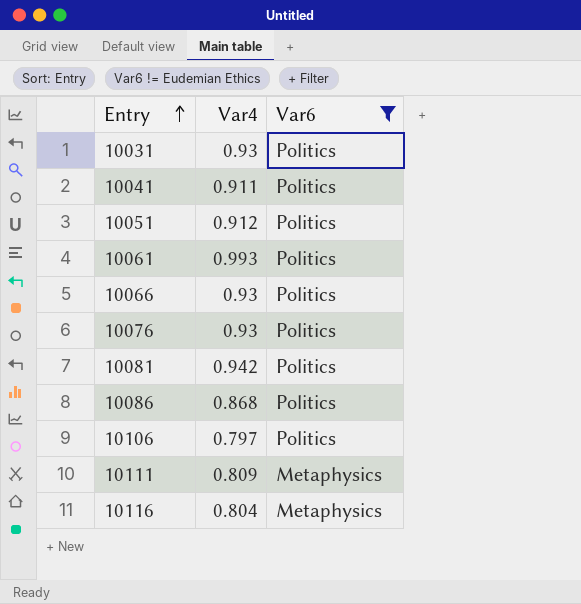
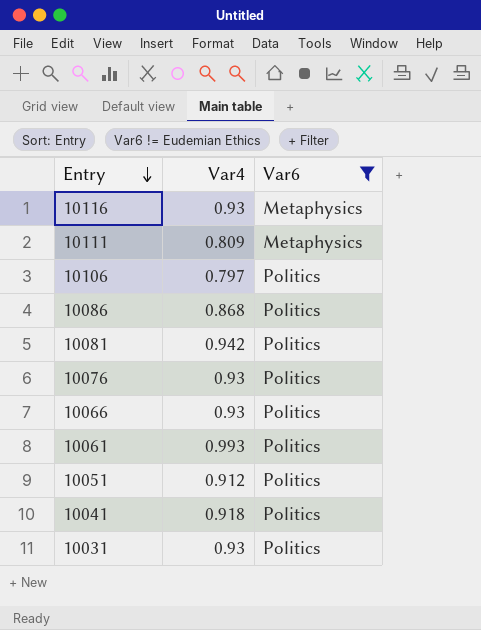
row order: Entry ascending -> Entry descending
10116 | Var4: 0.804 -> 0.93
10041 | Var4: 0.911 -> 0.918

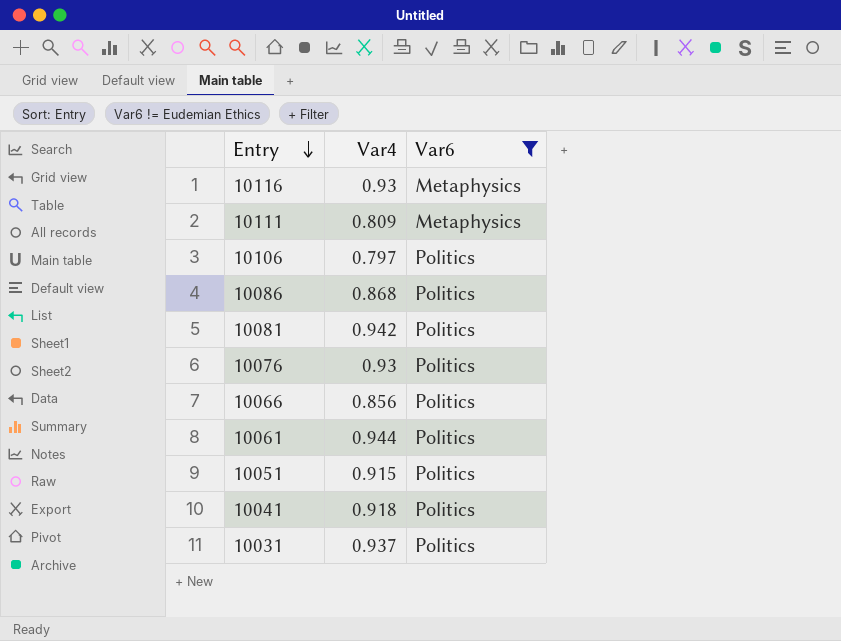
10066 | Var4: 0.93 -> 0.856
10061 | Var4: 0.993 -> 0.944
10051 | Var4: 0.912 -> 0.915
10031 | Var4: 0.93 -> 0.937

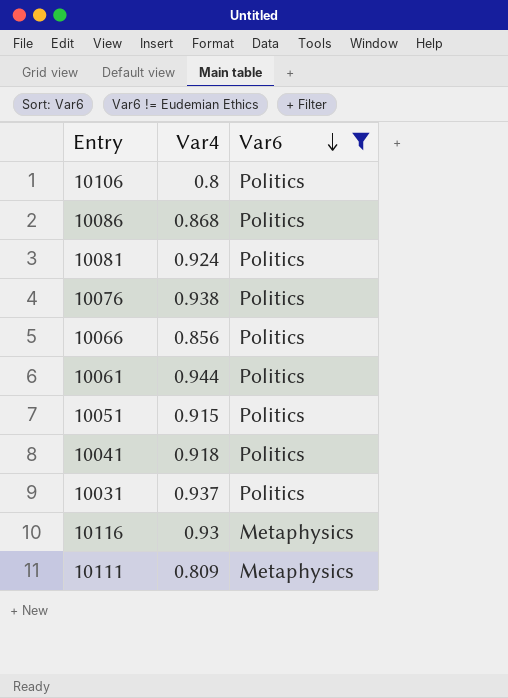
row order: Entry descending -> Var6 descending
10106 | Var4: 0.797 -> 0.8
10081 | Var4: 0.942 -> 0.924
10076 | Var4: 0.93 -> 0.938

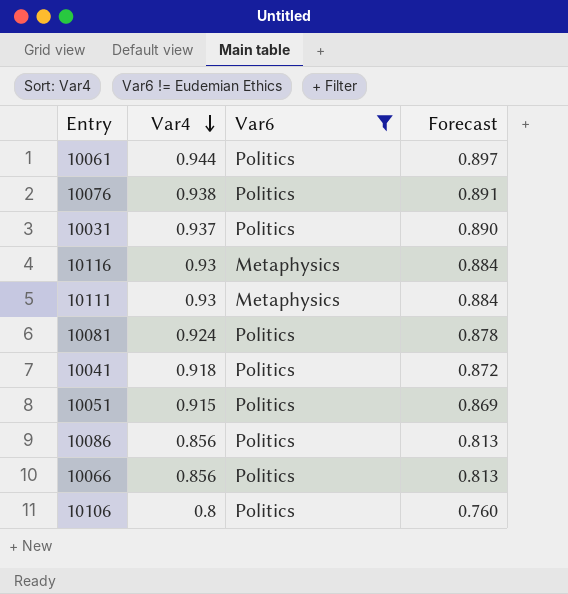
row order: Var6 descending -> Var4 descending
column Forecast | formula: none -> [Var4] * 0.95
10111 | Var4: 0.809 -> 0.93
10086 | Var4: 0.868 -> 0.856

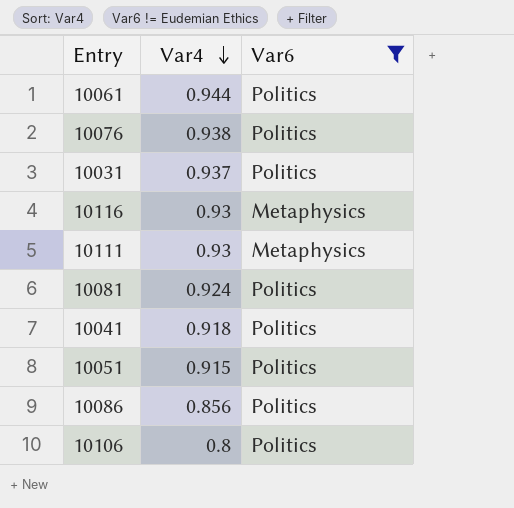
column Forecast | formula: [Var4] * 0.95 -> none
row 10066: 0.856 | Politics | 0.813 -> none

